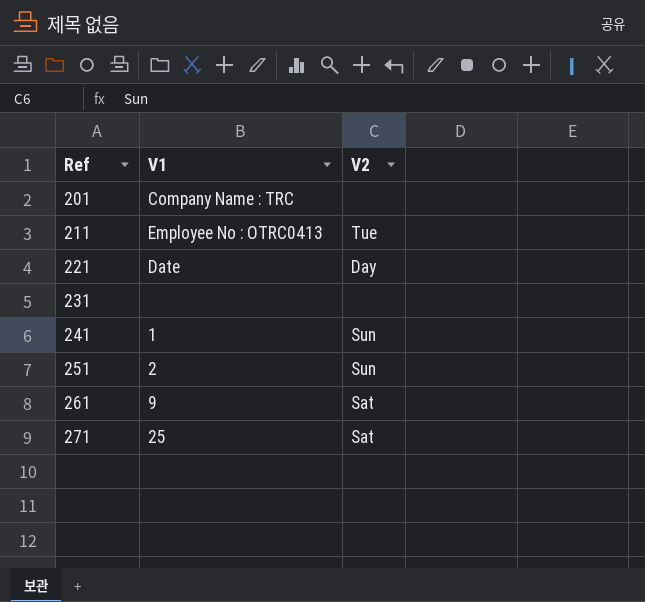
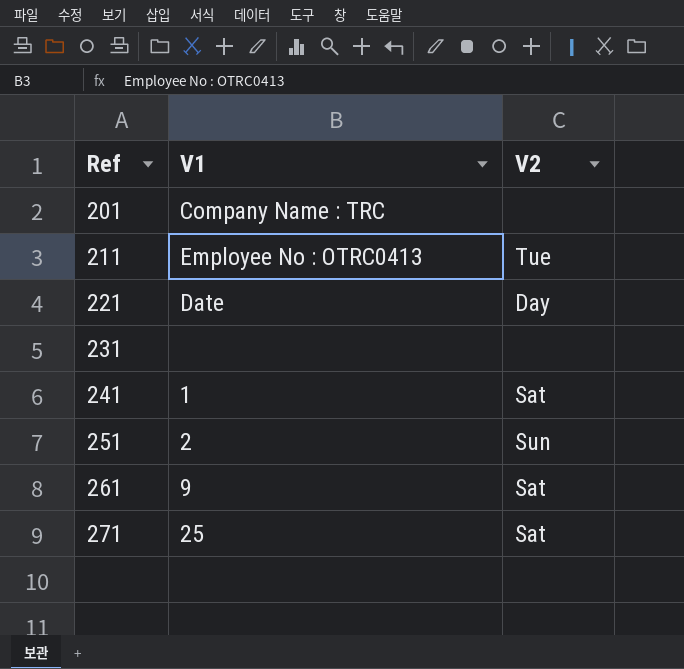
241 | V2: Sun -> Sat

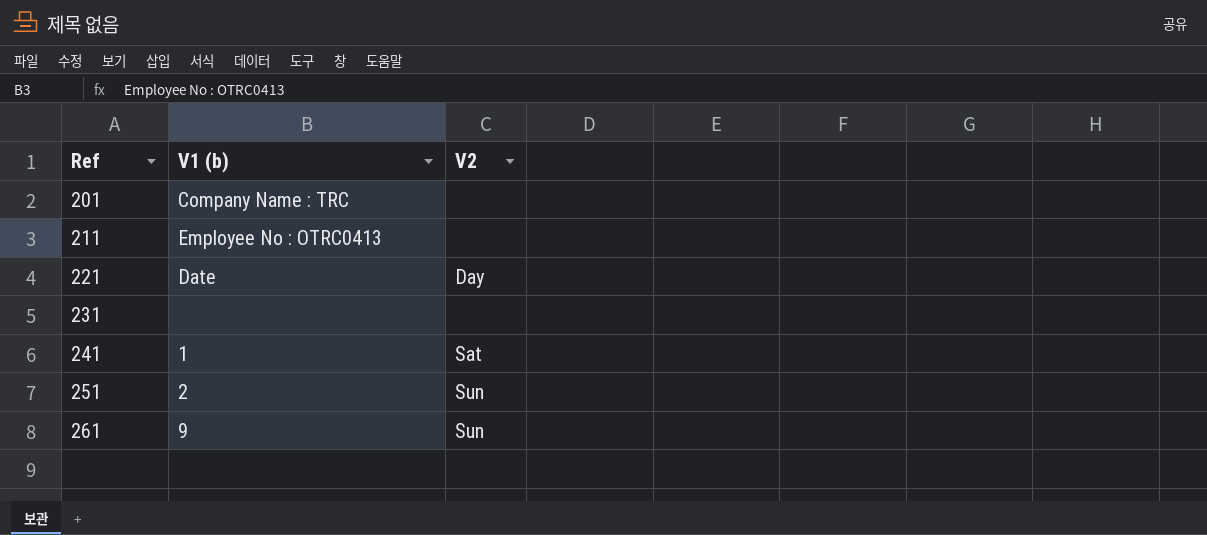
column name: V1 -> V1 (b)
row 271: 25 | Sat -> none
211 | V2: Tue -> none
261 | V2: Sat -> Sun

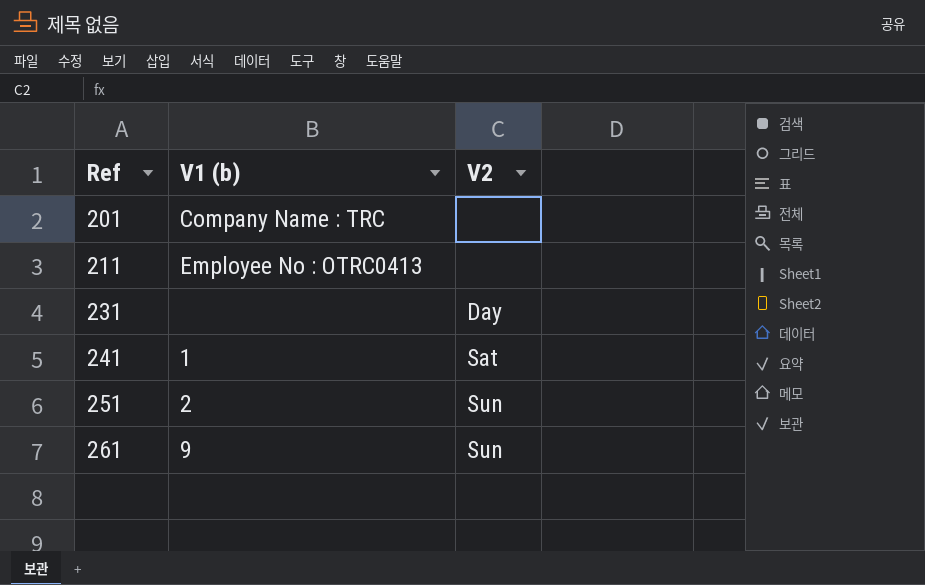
row 221: Date | Day -> none
231 | V2: none -> Day

